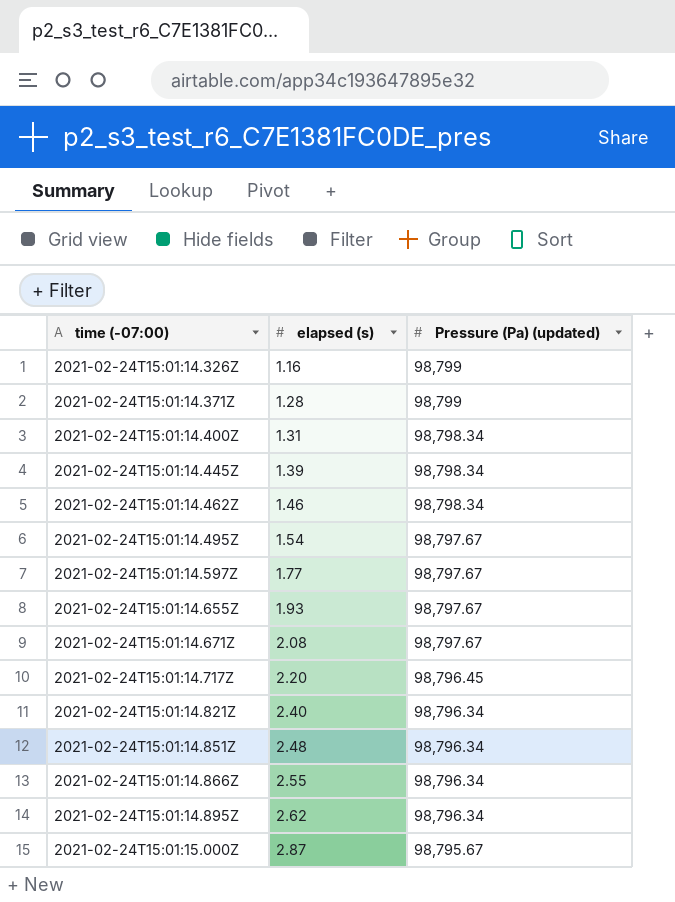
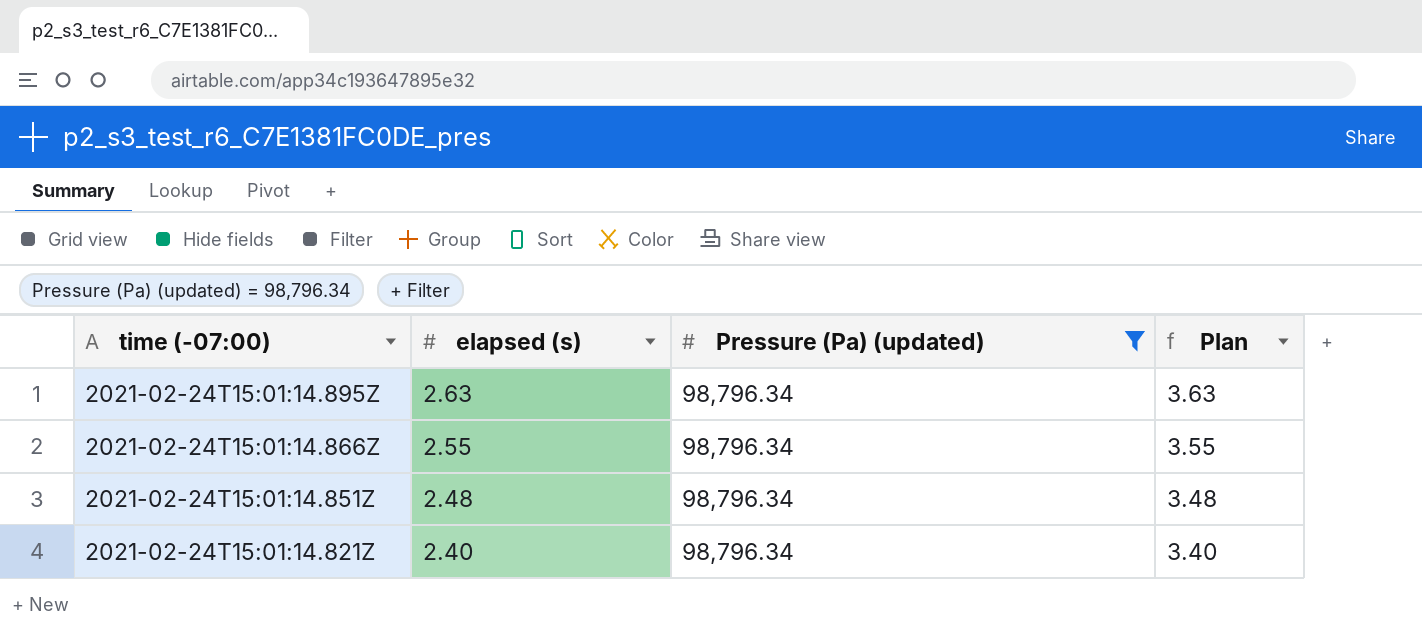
filter: none -> Pressure (Pa) (updated) = 98,796.34
row order: time (-07:00) ascending -> time (-07:00) descending
column Plan | formula: none -> [elapsed (s)] + 1
2021-02-24T15:01:14.895Z | elapsed (s): 2.62 -> 2.63

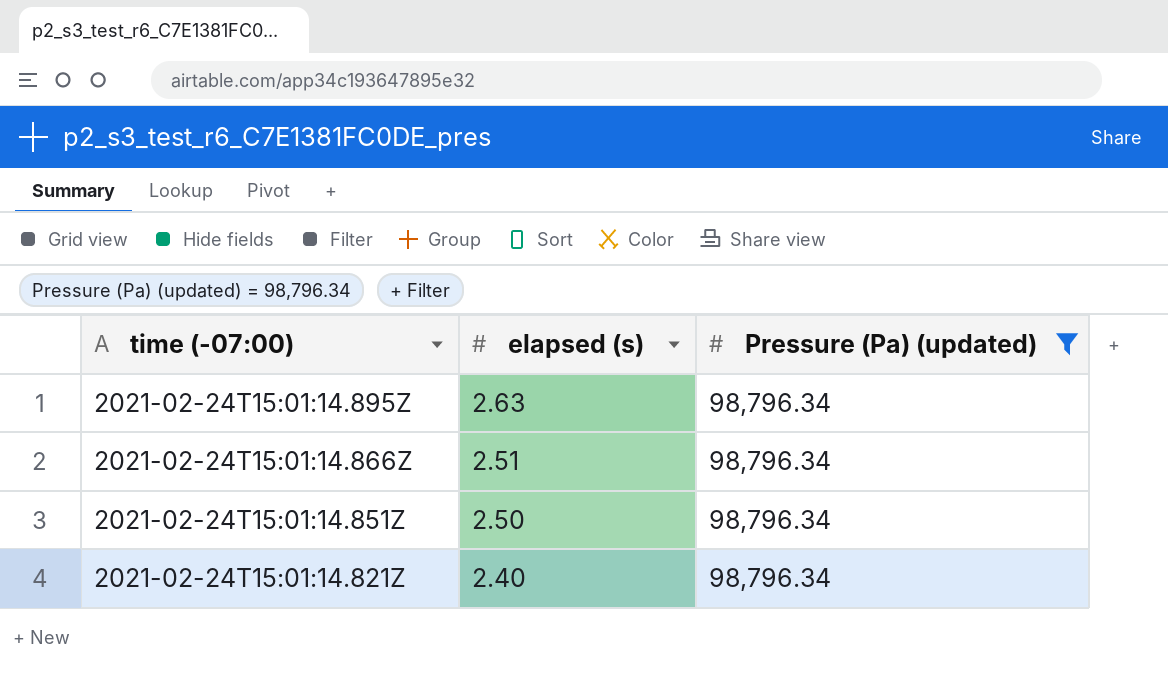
column Plan | formula: [elapsed (s)] + 1 -> none
2021-02-24T15:01:14.866Z | elapsed (s): 2.55 -> 2.51
2021-02-24T15:01:14.851Z | elapsed (s): 2.48 -> 2.50

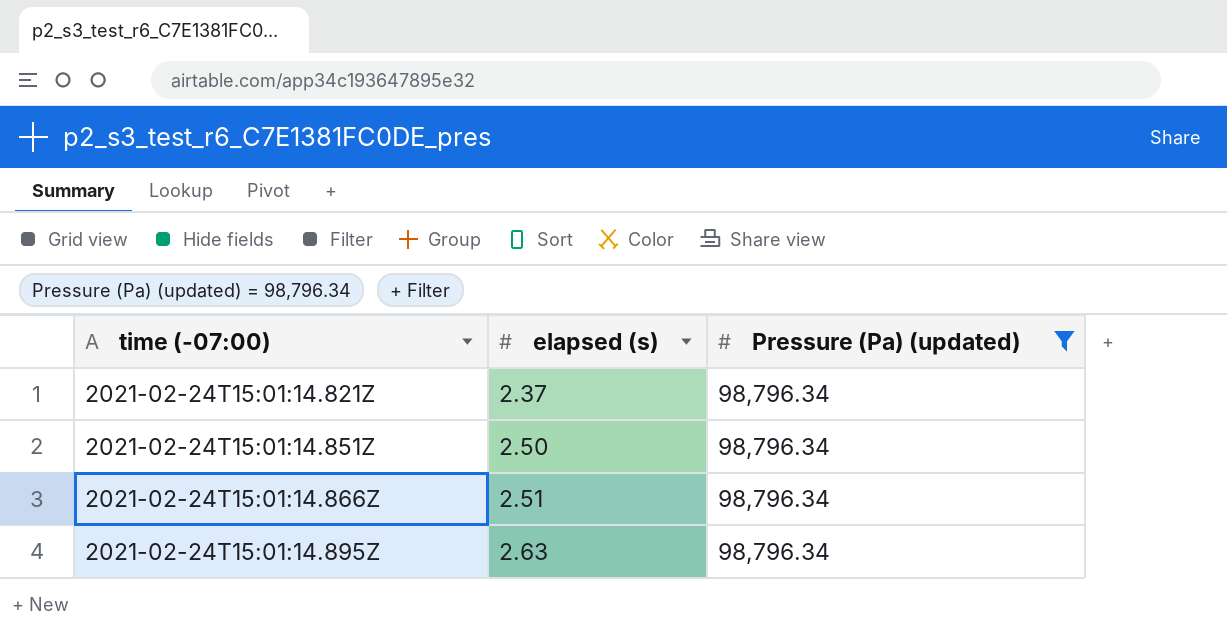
row order: time (-07:00) descending -> time (-07:00) ascending
2021-02-24T15:01:14.821Z | elapsed (s): 2.40 -> 2.37

